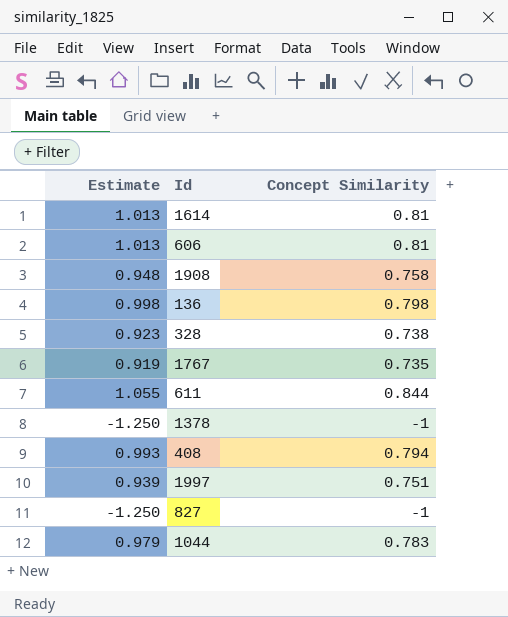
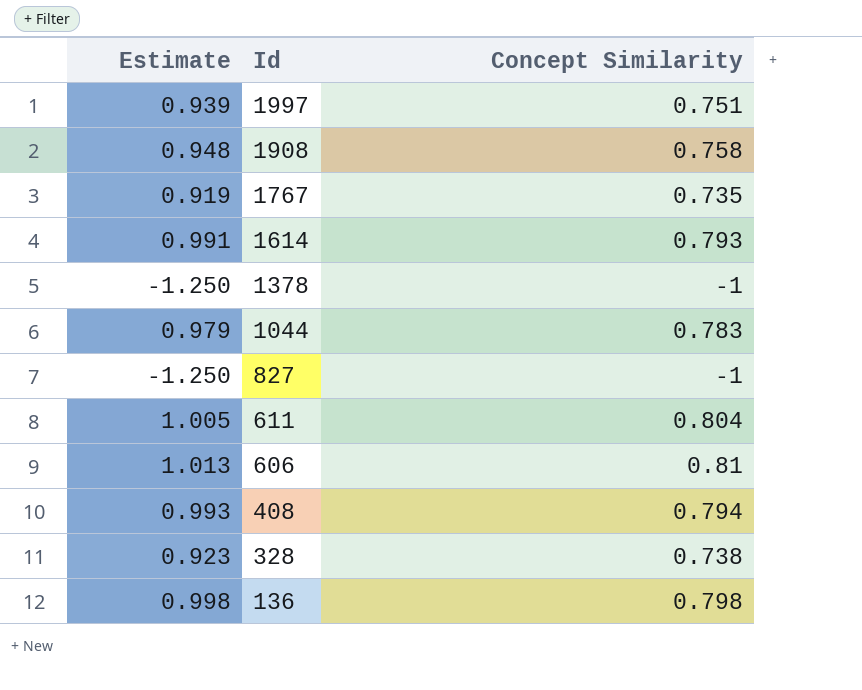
row order: none -> Id descending
1614 | Estimate: 1.013 -> 0.991
1614 | Concept Similarity: 0.81 -> 0.793
611 | Estimate: 1.055 -> 1.005
611 | Concept Similarity: 0.844 -> 0.804

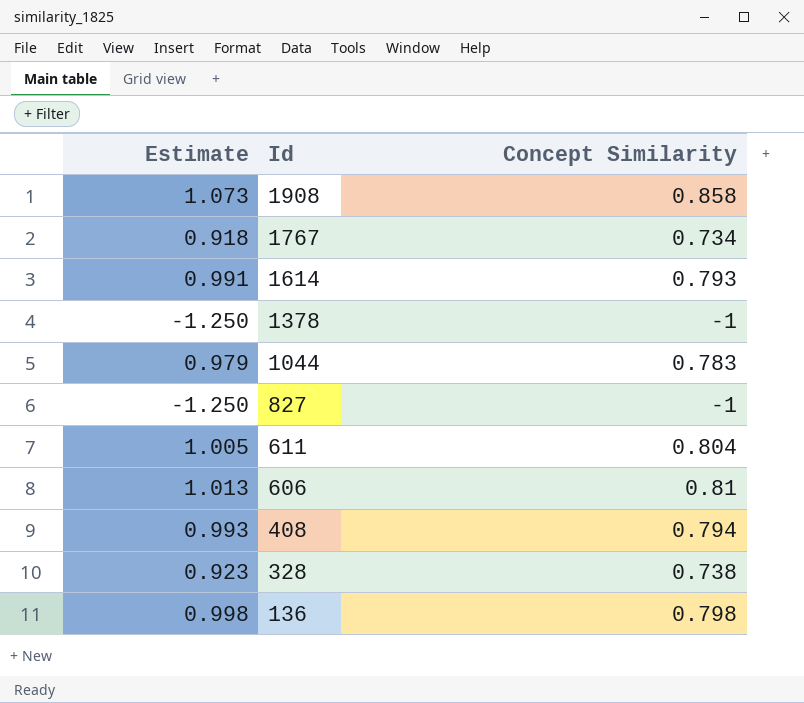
row 1997: 0.939 | 0.751 -> none
1908 | Estimate: 0.948 -> 1.073
1908 | Concept Similarity: 0.758 -> 0.858
1767 | Estimate: 0.919 -> 0.918
1767 | Concept Similarity: 0.735 -> 0.734

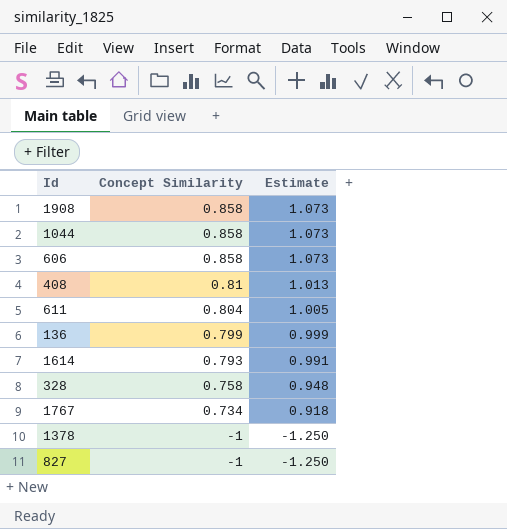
row order: Id descending -> Concept Similarity descending
column Estimate | position: 1 -> 3
1044 | Concept Similarity: 0.783 -> 0.858
1044 | Estimate: 0.979 -> 1.073
606 | Concept Similarity: 0.81 -> 0.858
606 | Estimate: 1.013 -> 1.073
408 | Concept Similarity: 0.794 -> 0.81
408 | Estimate: 0.993 -> 1.013
136 | Concept Similarity: 0.798 -> 0.799
136 | Estimate: 0.998 -> 0.999
328 | Concept Similarity: 0.738 -> 0.758
328 | Estimate: 0.923 -> 0.948

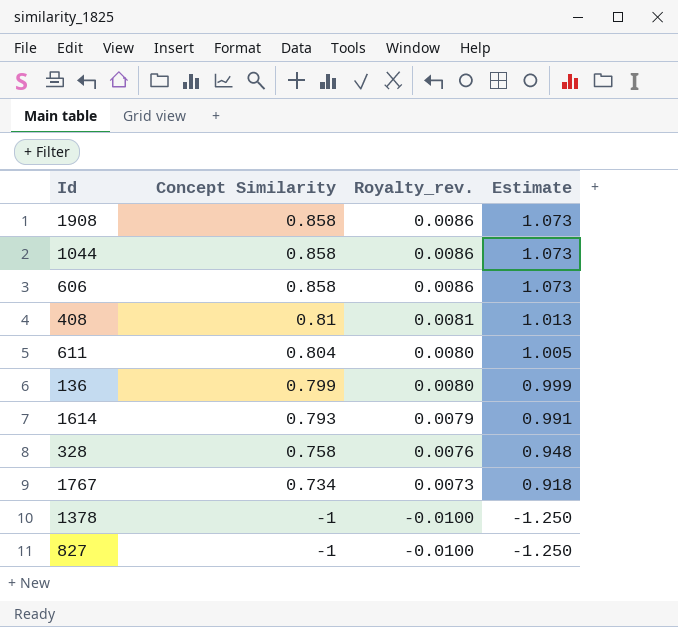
column Royalty_rev. | formula: none -> [Concept Similarity] * 0.01

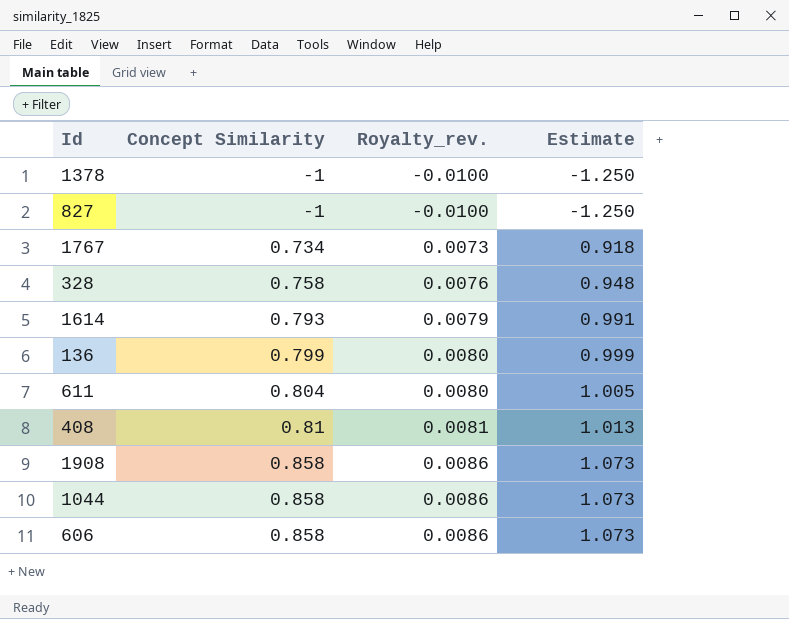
row order: Concept Similarity descending -> Concept Similarity ascending

